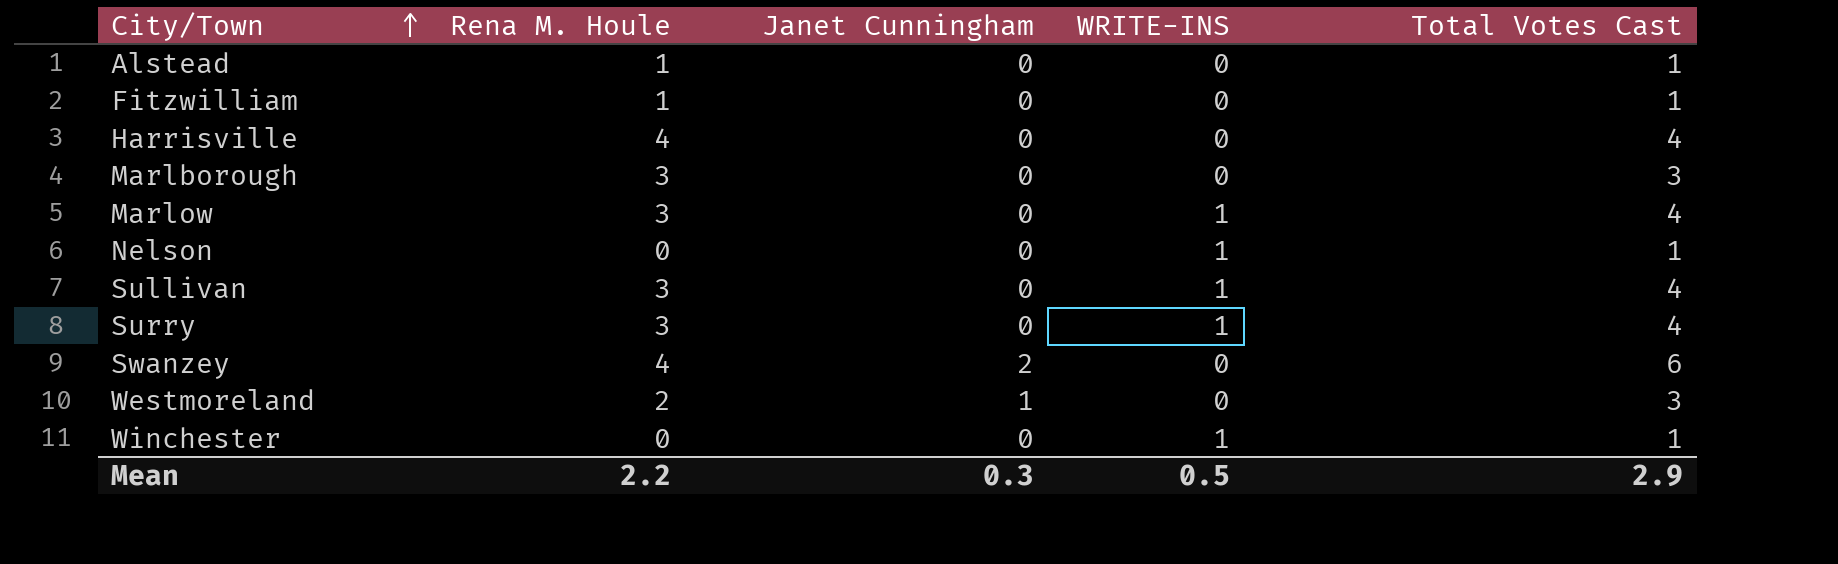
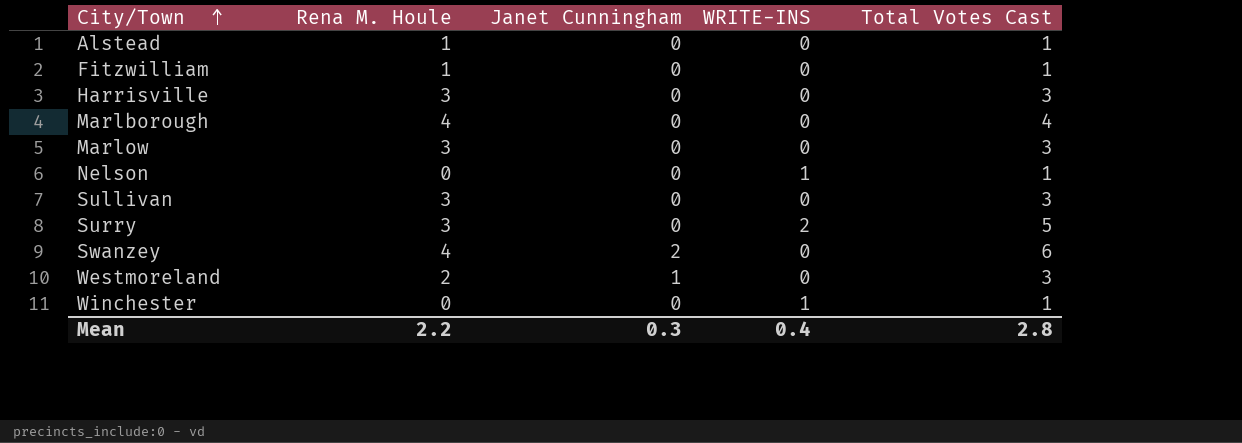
Harrisville | Rena M. Houle: 4 -> 3
Harrisville | Total Votes Cast: 4 -> 3
Marlborough | Rena M. Houle: 3 -> 4
Marlborough | Total Votes Cast: 3 -> 4
Marlow | WRITE-INS: 1 -> 0
Marlow | Total Votes Cast: 4 -> 3
Sullivan | WRITE-INS: 1 -> 0
Sullivan | Total Votes Cast: 4 -> 3
Surry | WRITE-INS: 1 -> 2
Surry | Total Votes Cast: 4 -> 5
Mean | WRITE-INS: 0.5 -> 0.4
Mean | Total Votes Cast: 2.9 -> 2.8

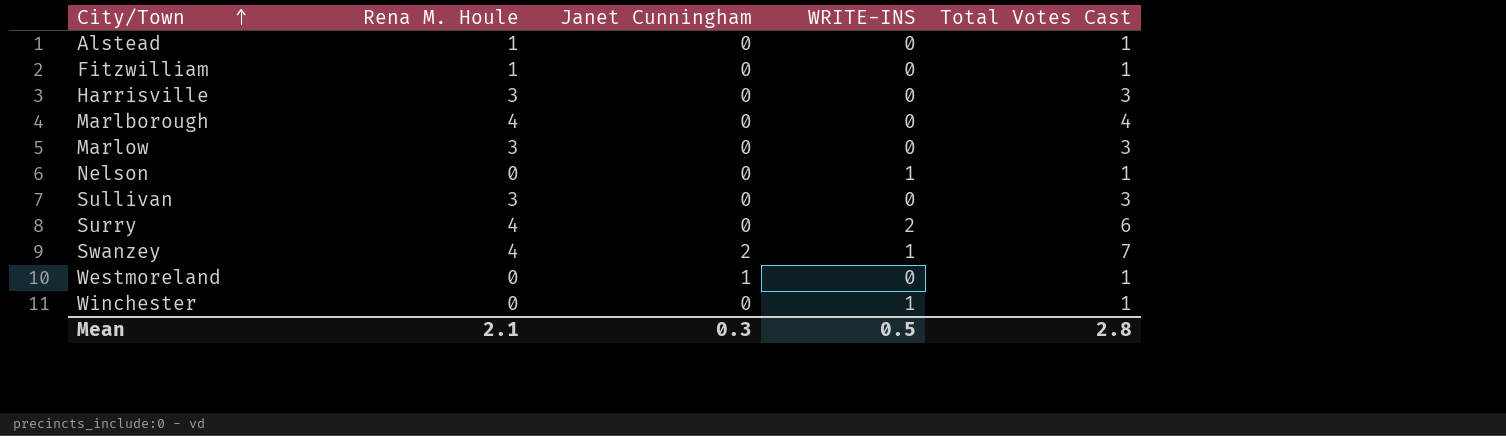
Surry | Rena M. Houle: 3 -> 4
Surry | Total Votes Cast: 5 -> 6
Swanzey | WRITE-INS: 0 -> 1
Swanzey | Total Votes Cast: 6 -> 7
Westmoreland | Rena M. Houle: 2 -> 0
Westmoreland | Total Votes Cast: 3 -> 1
Mean | Rena M. Houle: 2.2 -> 2.1
Mean | WRITE-INS: 0.4 -> 0.5

